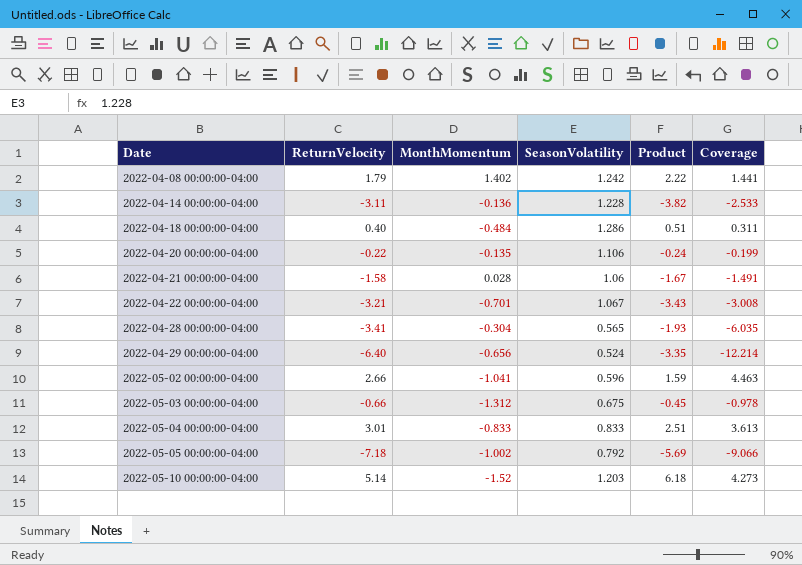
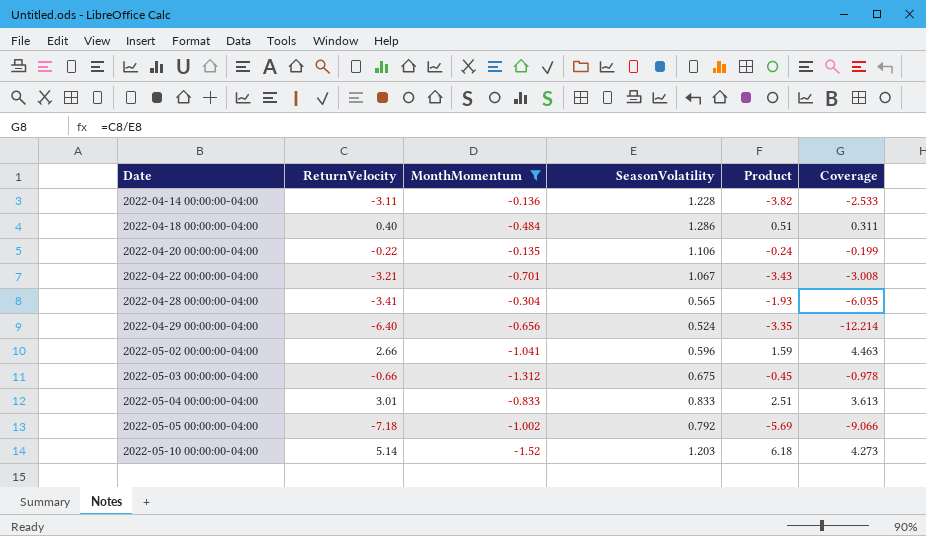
filter: none -> MonthMomentum <= -0.135

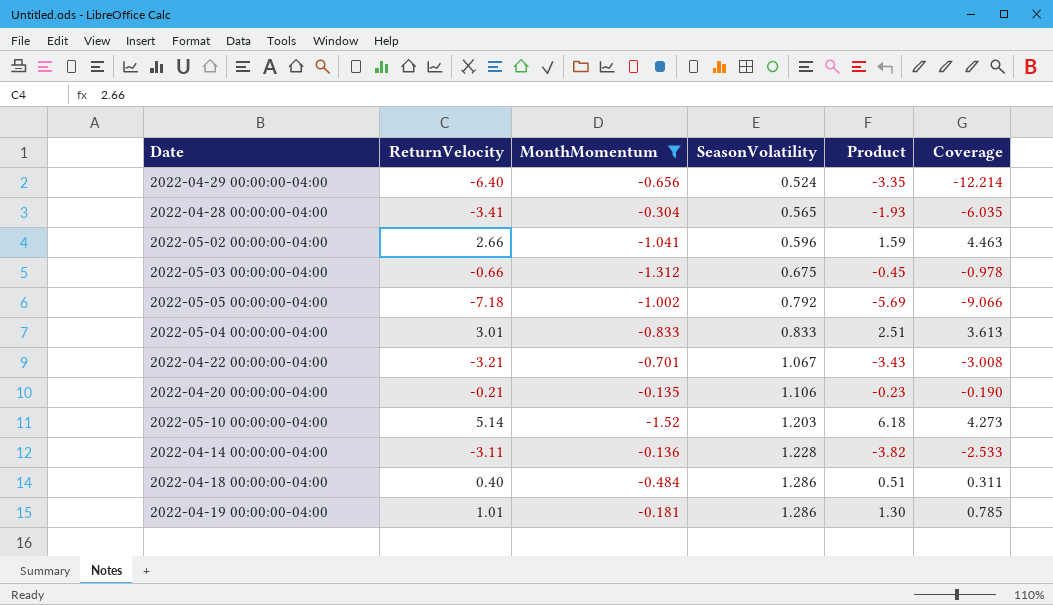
row order: Date ascending -> SeasonVolatility ascending
2022-04-20 00:00:00-04:00 | ReturnVelocity: -0.22 -> -0.21
2022-04-20 00:00:00-04:00 | Product: -0.24 -> -0.23
2022-04-20 00:00:00-04:00 | Coverage: -0.199 -> -0.190
row 2022-04-19 00:00:00-04:00: none -> 1.01 | -0.181 | 1.286 | 1.30 | 0.785

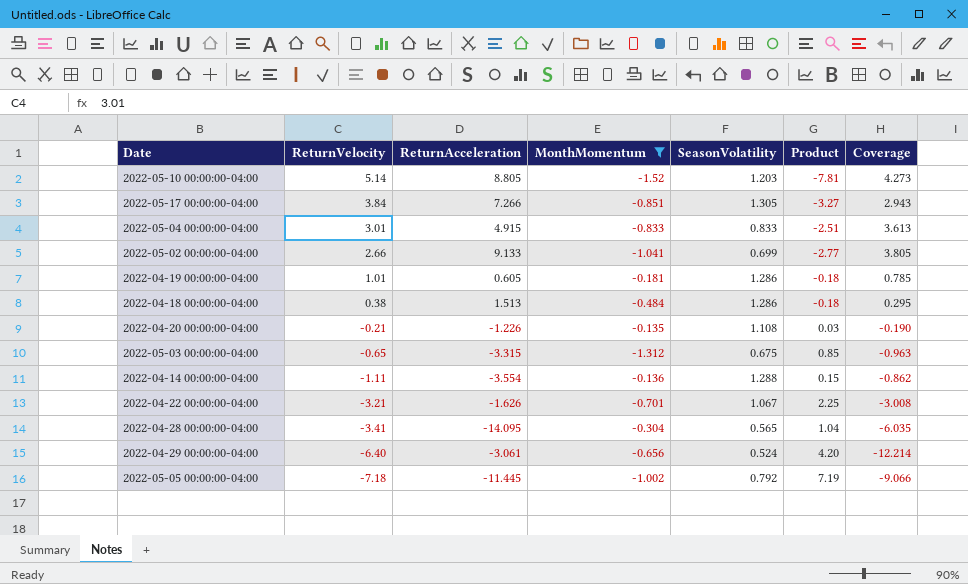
row order: SeasonVolatility ascending -> ReturnVelocity descending
column ReturnAcceleration | position: none -> 3
column Product | formula: [ReturnVelocity] * [SeasonVolatility] -> [ReturnVelocity] * [MonthMomentum]
row 2022-05-17 00:00:00-04:00: none -> 3.84 | 7.266 | -0.851 | 1.305 | -3.27 | 2.943
2022-05-02 00:00:00-04:00 | SeasonVolatility: 0.596 -> 0.699
2022-05-02 00:00:00-04:00 | Coverage: 4.463 -> 3.805
2022-04-18 00:00:00-04:00 | ReturnVelocity: 0.40 -> 0.38
2022-04-18 00:00:00-04:00 | Coverage: 0.311 -> 0.295
2022-04-20 00:00:00-04:00 | SeasonVolatility: 1.106 -> 1.108
2022-05-03 00:00:00-04:00 | ReturnVelocity: -0.66 -> -0.65
2022-05-03 00:00:00-04:00 | Coverage: -0.978 -> -0.963
2022-04-14 00:00:00-04:00 | ReturnVelocity: -3.11 -> -1.11
2022-04-14 00:00:00-04:00 | SeasonVolatility: 1.228 -> 1.288
2022-04-14 00:00:00-04:00 | Coverage: -2.533 -> -0.862

